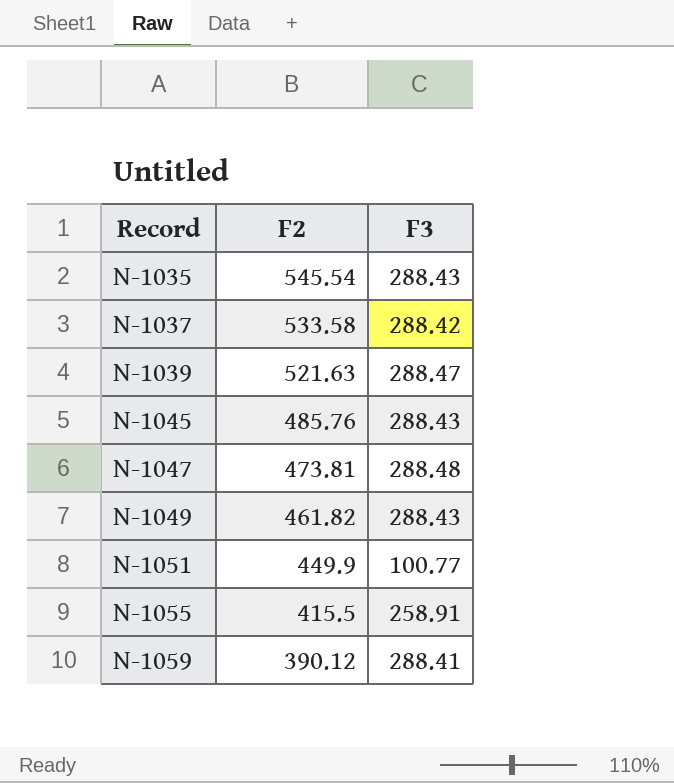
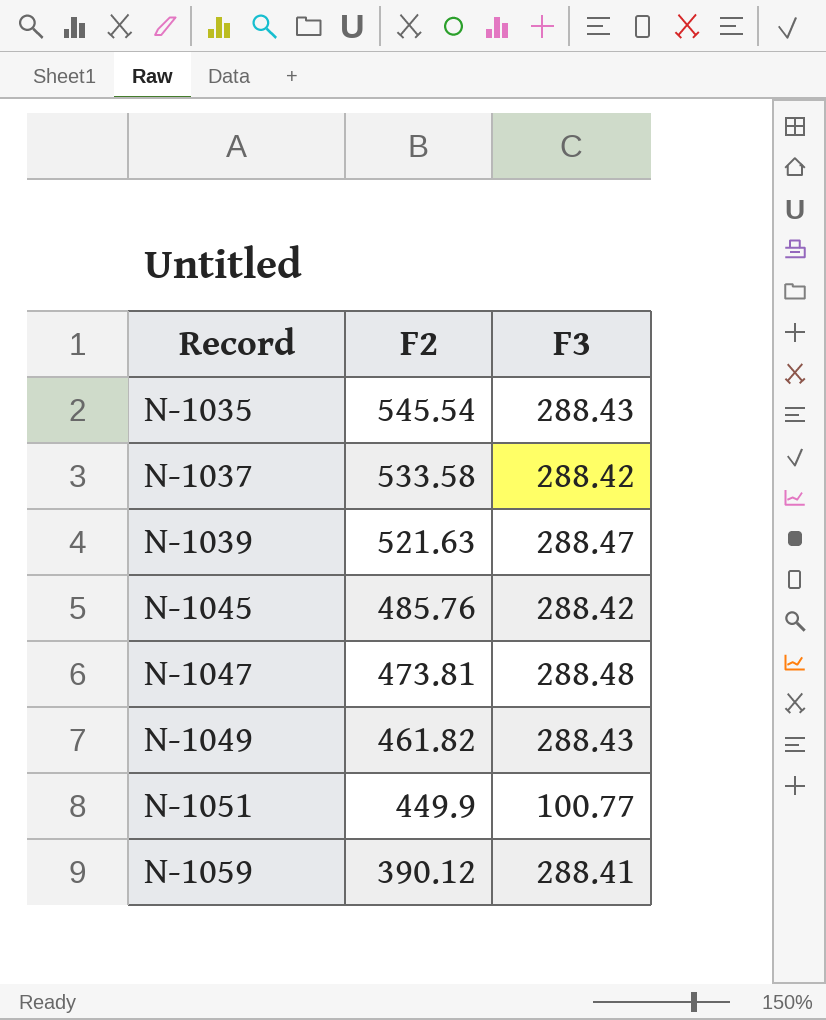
row N-1055: 415.5 | 258.91 -> none
N-1045 | F3: 288.43 -> 288.42

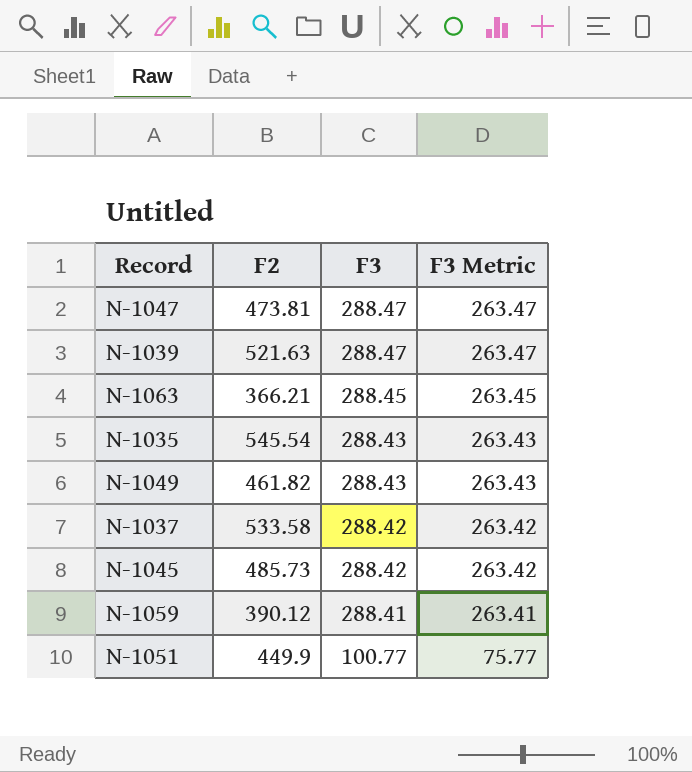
row order: Record ascending -> F3 descending
column F3 Metric | formula: none -> [F3] - 25
N-1047 | F3: 288.48 -> 288.47
row N-1063: none -> 366.21 | 288.45 | 263.45
N-1045 | F2: 485.76 -> 485.73

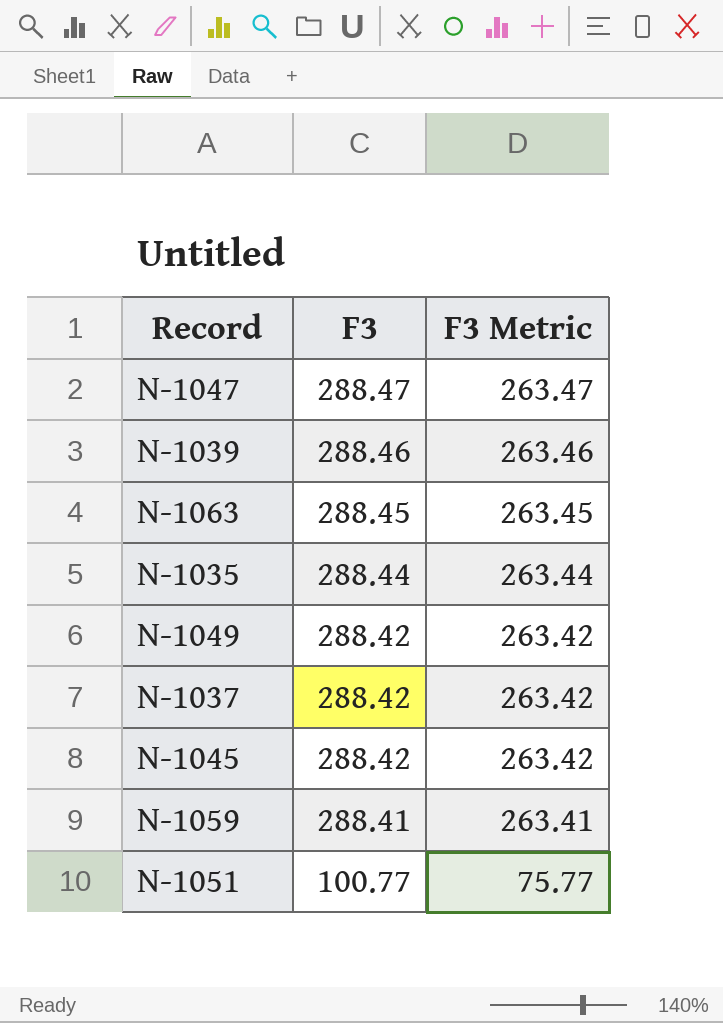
column F2 | position: 2 -> none
N-1039 | F3: 288.47 -> 288.46
N-1039 | F3 Metric: 263.47 -> 263.46
N-1035 | F3: 288.43 -> 288.44
N-1035 | F3 Metric: 263.43 -> 263.44
N-1049 | F3: 288.43 -> 288.42
N-1049 | F3 Metric: 263.43 -> 263.42

